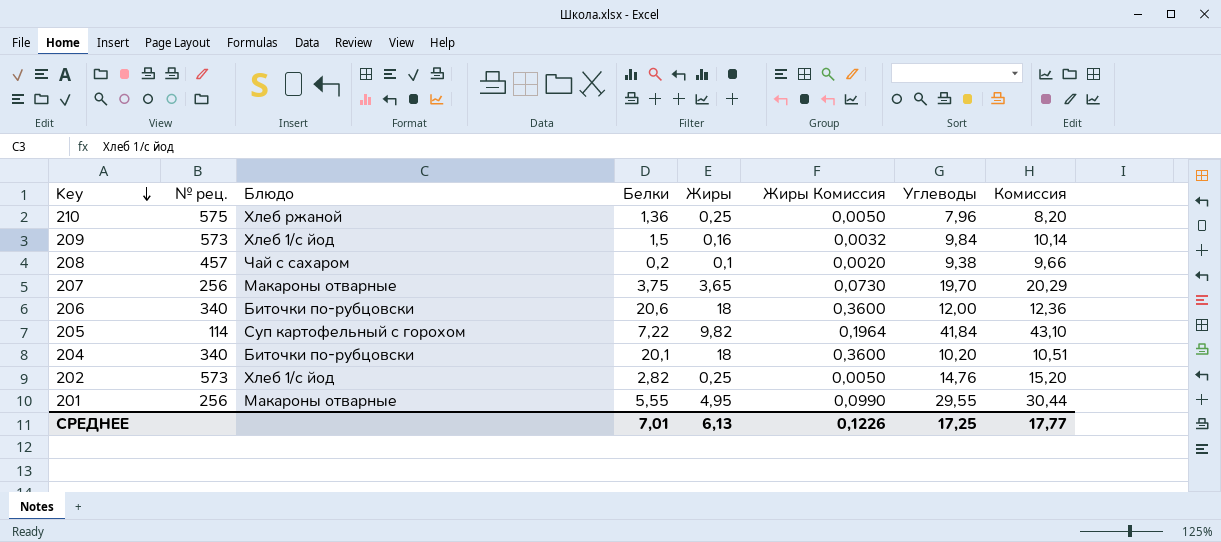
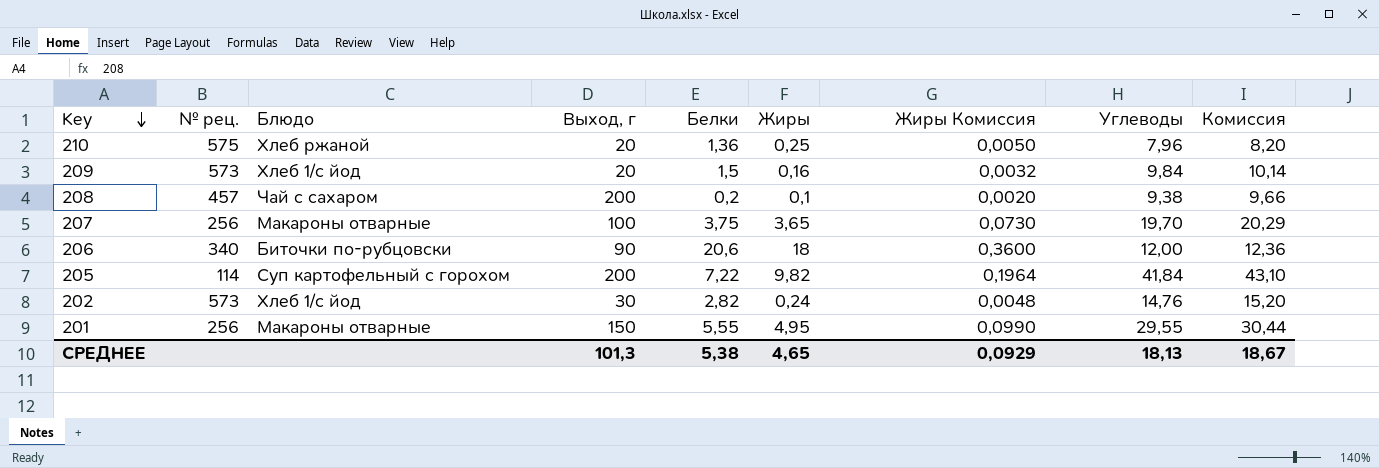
column Выход, г | position: none -> 4
row 204: 340 | Биточки по-рубцовски | 20,1 | 18 | 0,3600 | 10,20 | 10,51 -> none
202 | Жиры: 0,25 -> 0,24
202 | Жиры Комиссия: 0,0050 -> 0,0048
СРЕДНЕЕ | Белки: 7,01 -> 5,38
СРЕДНЕЕ | Жиры: 6,13 -> 4,65
СРЕДНЕЕ | Жиры Комиссия: 0,1226 -> 0,0929
СРЕДНЕЕ | Углеводы: 17,25 -> 18,13
СРЕДНЕЕ | Комиссия: 17,77 -> 18,67

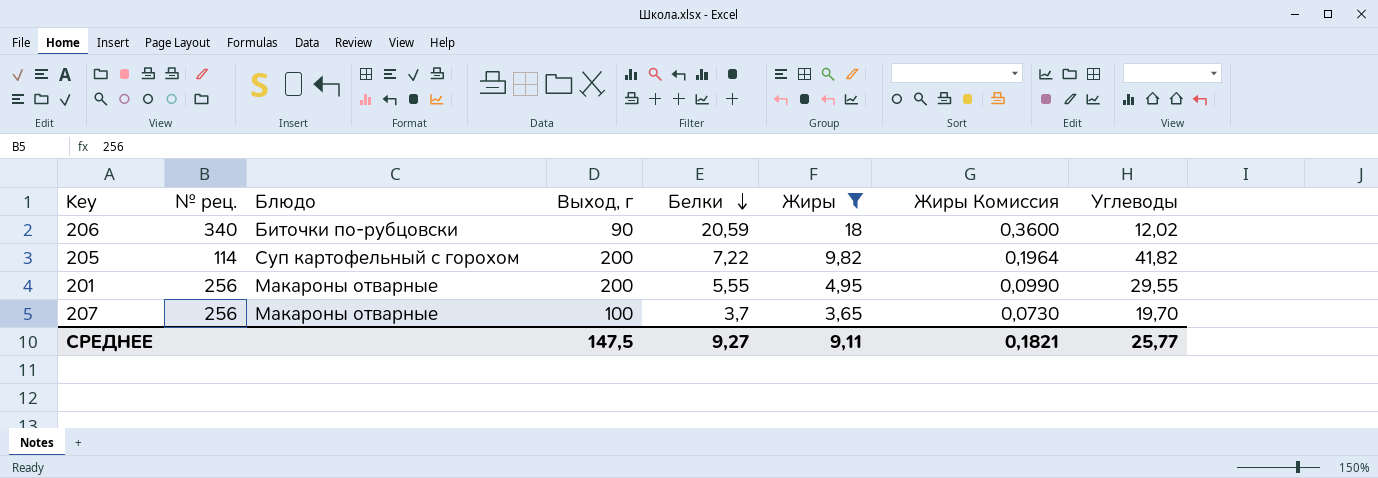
filter: none -> Жиры >= 3,65
row order: Key descending -> Белки descending
column Комиссия | formula: [Углеводы] * 1,03 -> none
206 | Белки: 20,6 -> 20,59
206 | Углеводы: 12,00 -> 12,02
205 | Углеводы: 41,84 -> 41,82
201 | Выход, г: 150 -> 200
207 | Белки: 3,75 -> 3,7
СРЕДНЕЕ | Выход, г: 101,3 -> 147,5
СРЕДНЕЕ | Белки: 5,38 -> 9,27
СРЕДНЕЕ | Жиры: 4,65 -> 9,11
СРЕДНЕЕ | Жиры Комиссия: 0,0929 -> 0,1821
СРЕДНЕЕ | Углеводы: 18,13 -> 25,77

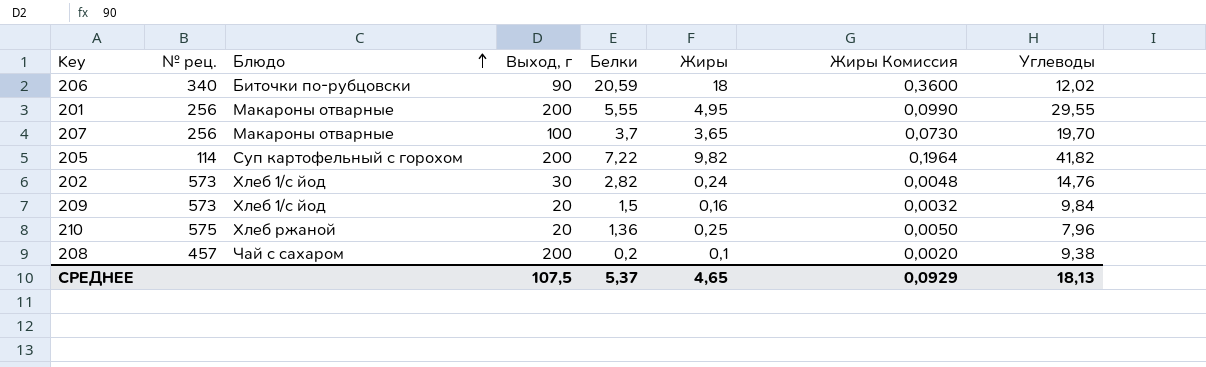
filter: Жиры >= 3,65 -> none
row order: Белки descending -> Блюдо ascending
СРЕДНЕЕ | Выход, г: 147,5 -> 107,5
СРЕДНЕЕ | Белки: 9,27 -> 5,37
СРЕДНЕЕ | Жиры: 9,11 -> 4,65
СРЕДНЕЕ | Жиры Комиссия: 0,1821 -> 0,0929
СРЕДНЕЕ | Углеводы: 25,77 -> 18,13

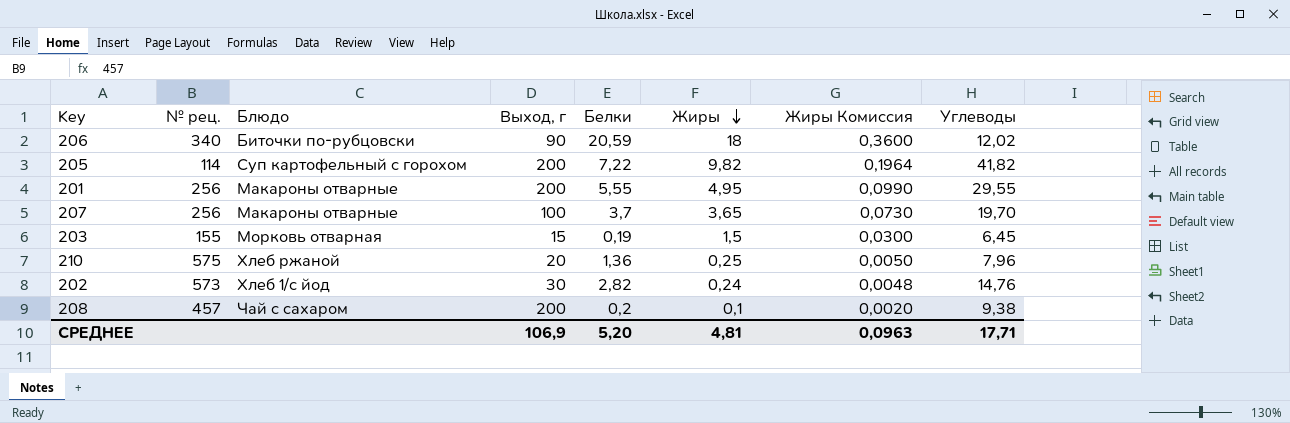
row order: Блюдо ascending -> Жиры descending
row 209: 573 | Хлеб 1/с йод | 20 | 1,5 | 0,16 | 0,0032 | 9,84 -> none
row 203: none -> 155 | Морковь отварная | 15 | 0,19 | 1,5 | 0,0300 | 6,45
СРЕДНЕЕ | Выход, г: 107,5 -> 106,9
СРЕДНЕЕ | Белки: 5,37 -> 5,20
СРЕДНЕЕ | Жиры: 4,65 -> 4,81
СРЕДНЕЕ | Жиры Комиссия: 0,0929 -> 0,0963
СРЕДНЕЕ | Углеводы: 18,13 -> 17,71

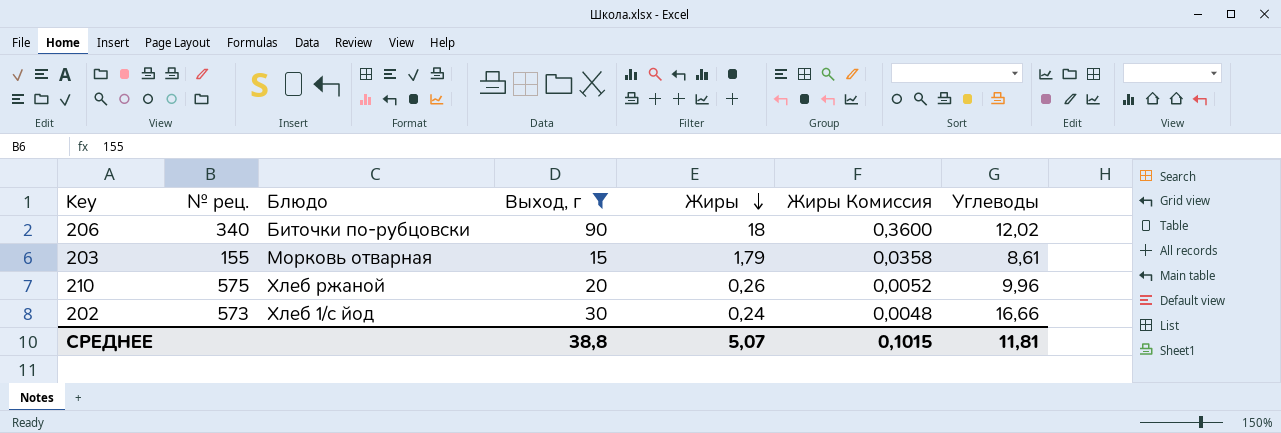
filter: none -> Выход, г <= 90
column Белки | position: 5 -> none
203 | Жиры: 1,5 -> 1,79
203 | Жиры Комиссия: 0,0300 -> 0,0358
203 | Углеводы: 6,45 -> 8,61
210 | Жиры: 0,25 -> 0,26
210 | Жиры Комиссия: 0,0050 -> 0,0052
210 | Углеводы: 7,96 -> 9,96
202 | Углеводы: 14,76 -> 16,66
СРЕДНЕЕ | Выход, г: 106,9 -> 38,8
СРЕДНЕЕ | Жиры: 4,81 -> 5,07
СРЕДНЕЕ | Жиры Комиссия: 0,0963 -> 0,1015
СРЕДНЕЕ | Углеводы: 17,71 -> 11,81

